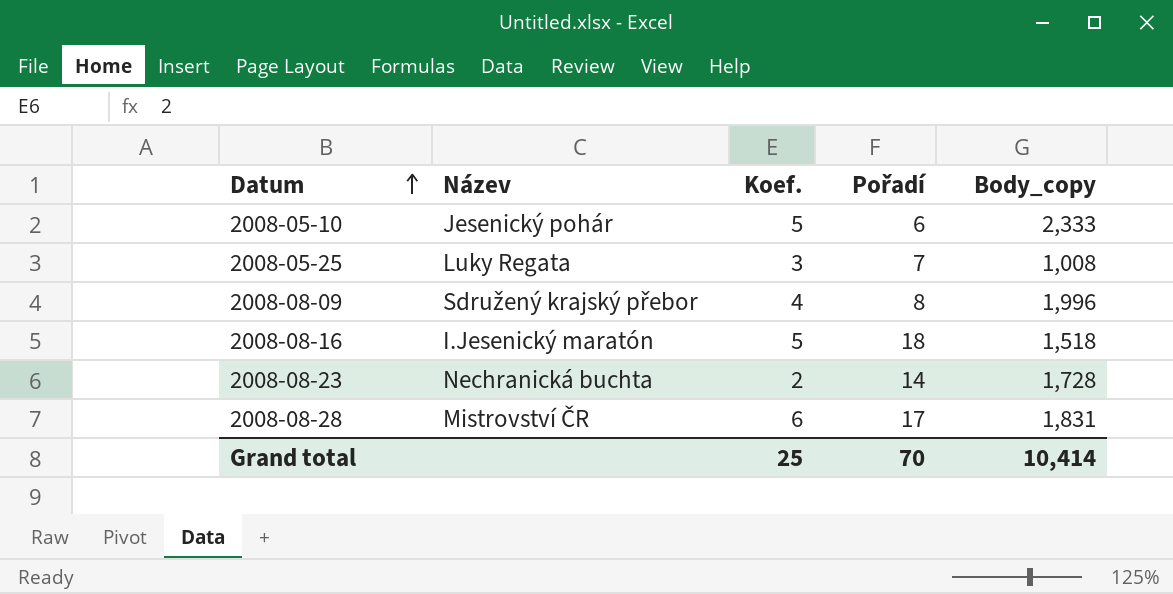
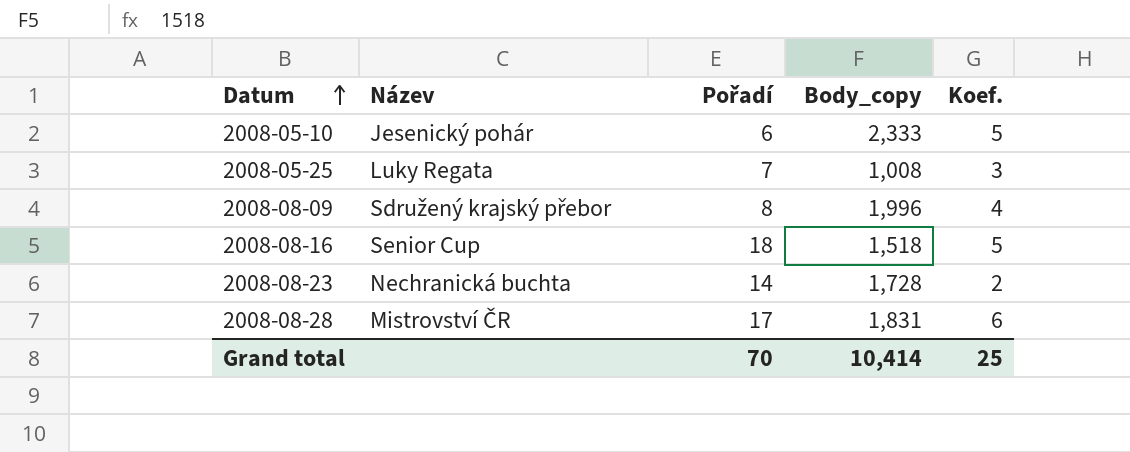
column Koef. | position: 3 -> 5
2008-08-16 | Název: I.Jesenický maratón -> Senior Cup

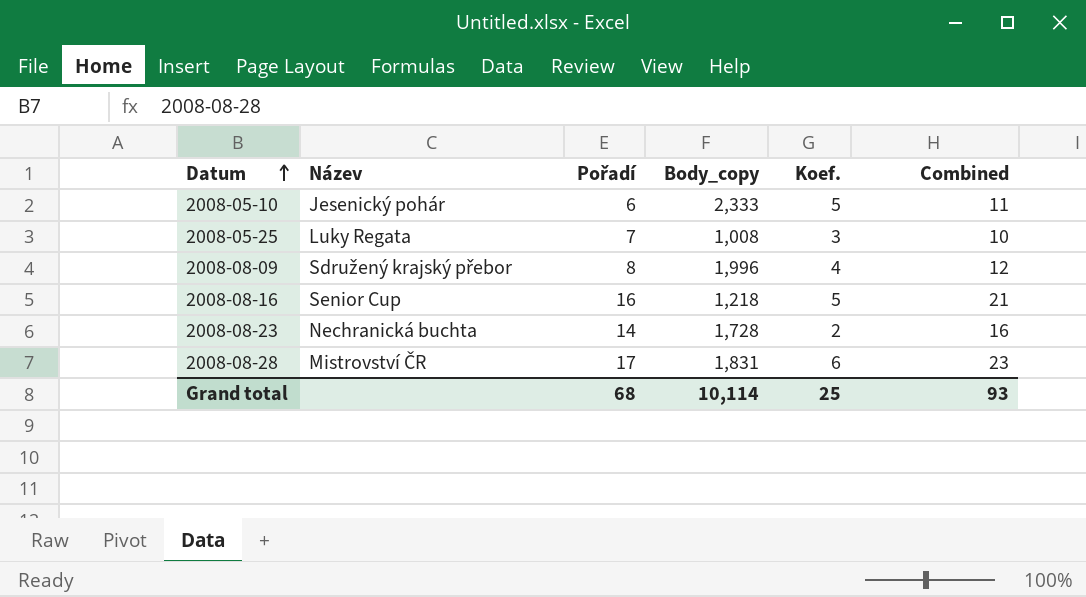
column Combined | formula: none -> [Pořadí] + [Koef.]
2008-08-16 | Pořadí: 18 -> 16
2008-08-16 | Body_copy: 1,518 -> 1,218
Grand total | Pořadí: 70 -> 68
Grand total | Body_copy: 10,414 -> 10,114

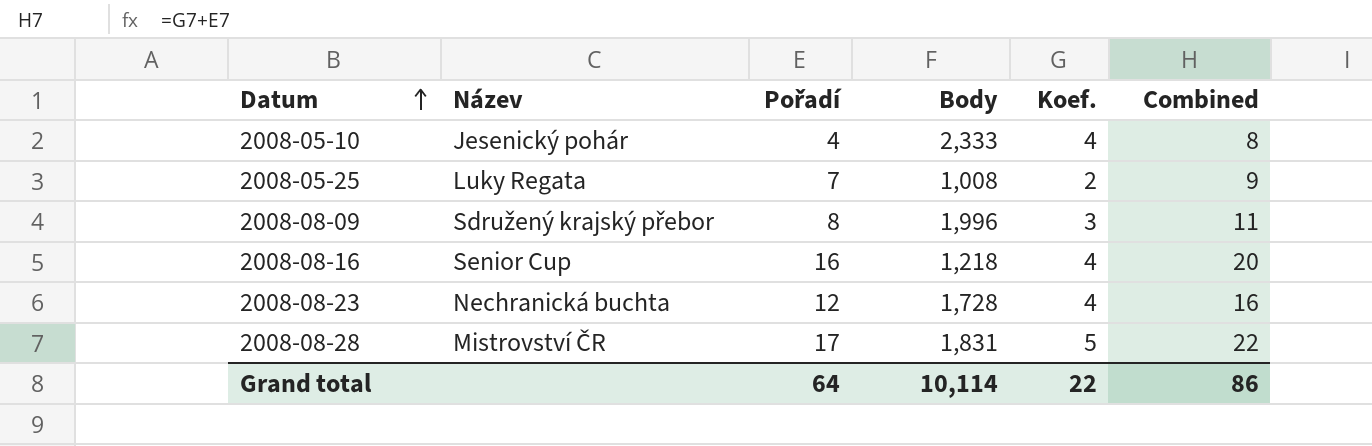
column name: Body_copy -> Body
2008-05-10 | Pořadí: 6 -> 4
2008-05-10 | Koef.: 5 -> 4
2008-05-10 | Combined: 11 -> 8
2008-05-25 | Koef.: 3 -> 2
2008-05-25 | Combined: 10 -> 9
2008-08-09 | Koef.: 4 -> 3
2008-08-09 | Combined: 12 -> 11
2008-08-16 | Koef.: 5 -> 4
2008-08-16 | Combined: 21 -> 20
2008-08-23 | Pořadí: 14 -> 12
2008-08-23 | Koef.: 2 -> 4
2008-08-28 | Koef.: 6 -> 5
2008-08-28 | Combined: 23 -> 22
Grand total | Pořadí: 68 -> 64
Grand total | Koef.: 25 -> 22
Grand total | Combined: 93 -> 86

